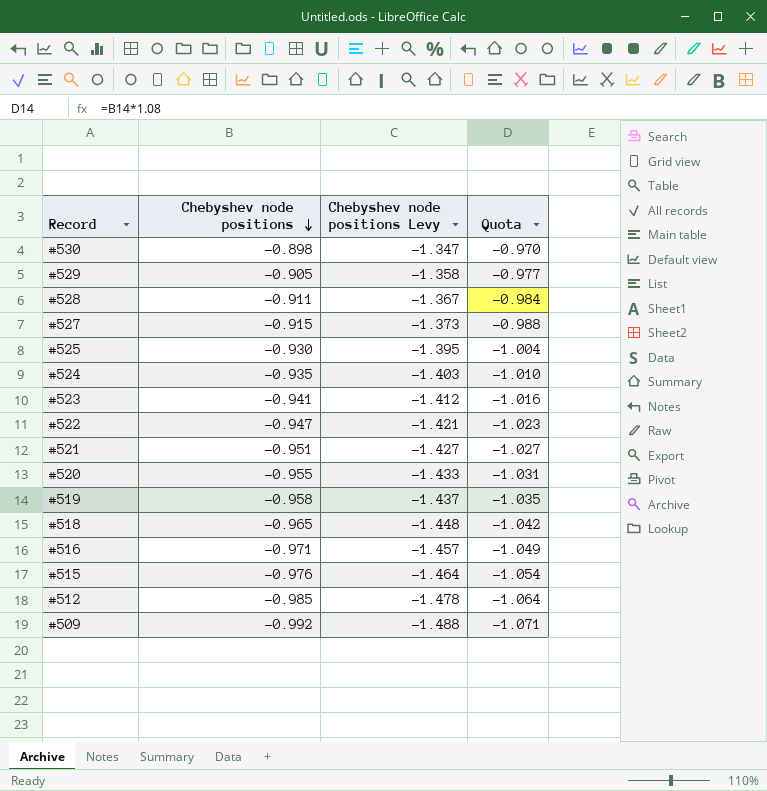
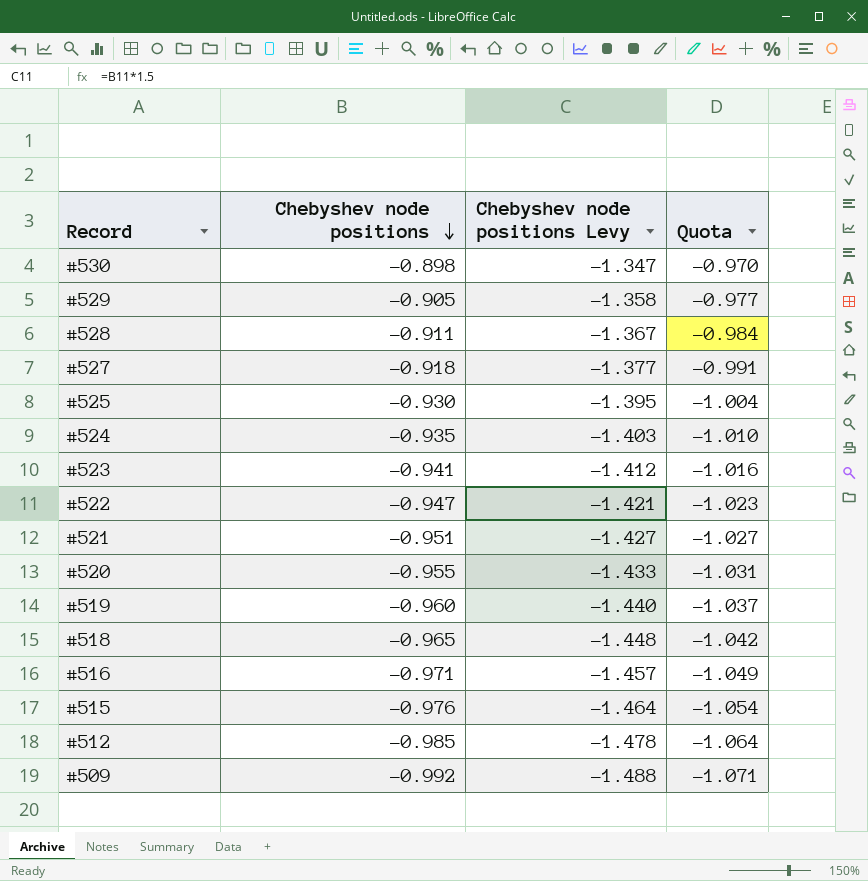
#527 | Chebyshev node positions: -0.915 -> -0.918
#527 | Chebyshev node positions Levy: -1.373 -> -1.377
#527 | Quota: -0.988 -> -0.991
#519 | Chebyshev node positions: -0.958 -> -0.960
#519 | Chebyshev node positions Levy: -1.437 -> -1.440
#519 | Quota: -1.035 -> -1.037

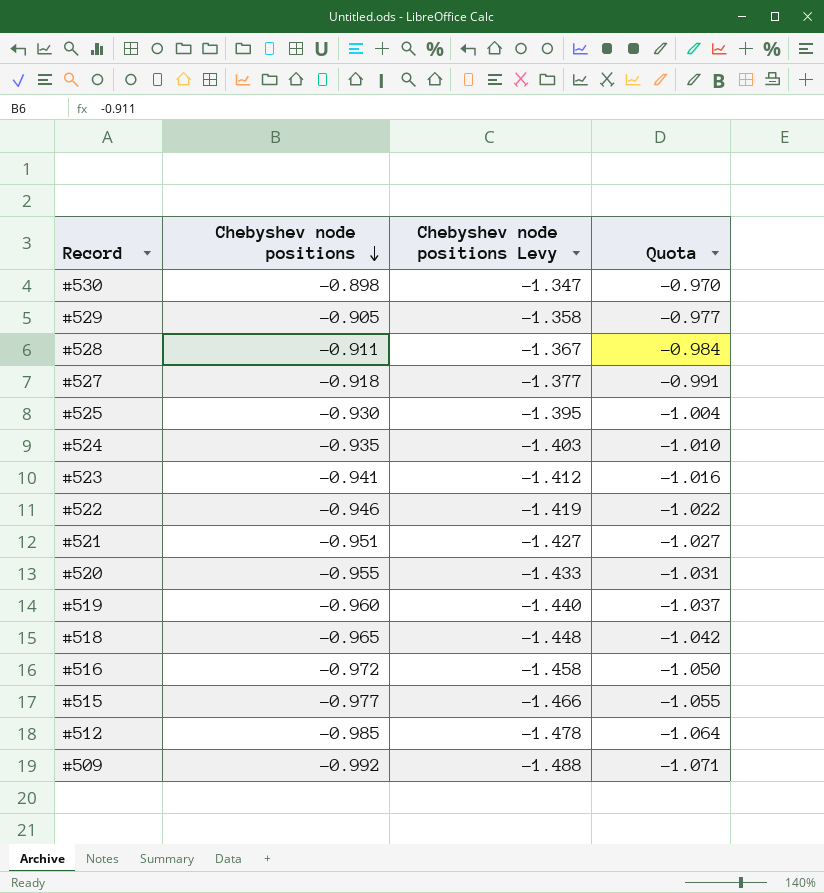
#522 | Chebyshev node positions: -0.947 -> -0.946
#522 | Chebyshev node positions Levy: -1.421 -> -1.419
#522 | Quota: -1.023 -> -1.022
#516 | Chebyshev node positions: -0.971 -> -0.972
#516 | Chebyshev node positions Levy: -1.457 -> -1.458
#516 | Quota: -1.049 -> -1.050
#515 | Chebyshev node positions: -0.976 -> -0.977
#515 | Chebyshev node positions Levy: -1.464 -> -1.466
#515 | Quota: -1.054 -> -1.055

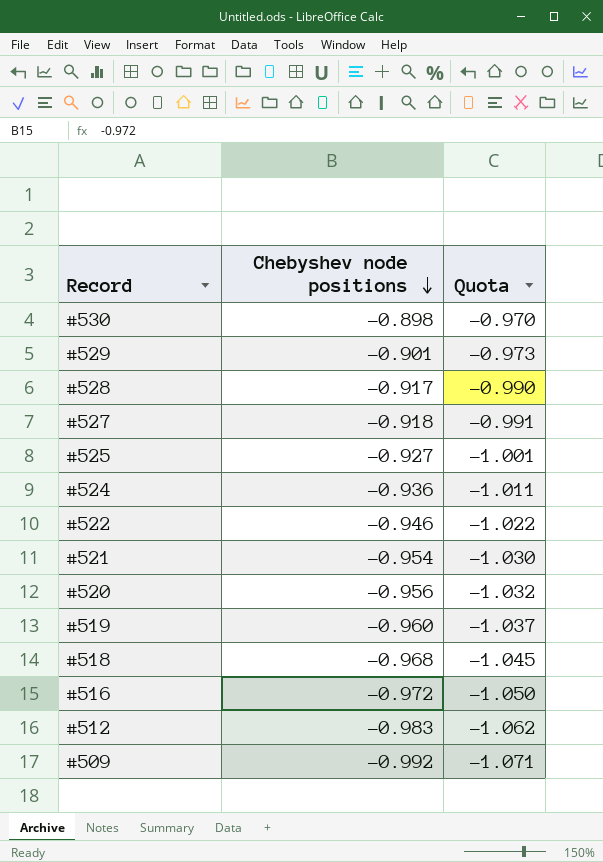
column Chebyshev node positions Levy | formula: [Chebyshev node positions] * 1.5 -> none
row #523: -0.941 | -1.412 | -1.016 -> none
row #515: -0.977 | -1.466 | -1.055 -> none
#529 | Chebyshev node positions: -0.905 -> -0.901
#529 | Quota: -0.977 -> -0.973
#528 | Chebyshev node positions: -0.911 -> -0.917
#528 | Quota: -0.984 -> -0.990
#525 | Chebyshev node positions: -0.930 -> -0.927
#525 | Quota: -1.004 -> -1.001
#524 | Chebyshev node positions: -0.935 -> -0.936
#524 | Quota: -1.010 -> -1.011
#521 | Chebyshev node positions: -0.951 -> -0.954
#521 | Quota: -1.027 -> -1.030
#520 | Chebyshev node positions: -0.955 -> -0.956
#520 | Quota: -1.031 -> -1.032
#518 | Chebyshev node positions: -0.965 -> -0.968
#518 | Quota: -1.042 -> -1.045
#512 | Chebyshev node positions: -0.985 -> -0.983
#512 | Quota: -1.064 -> -1.062

